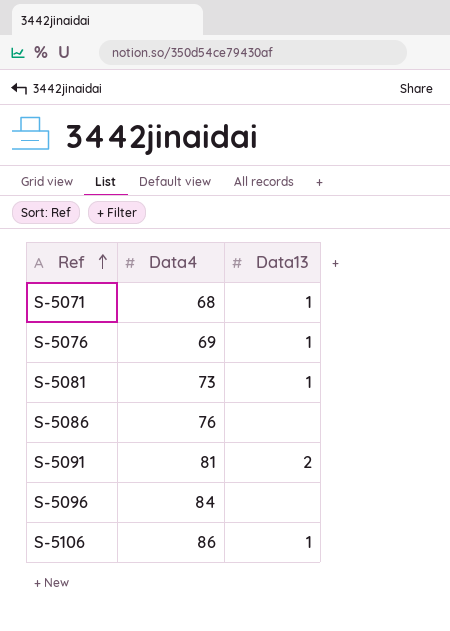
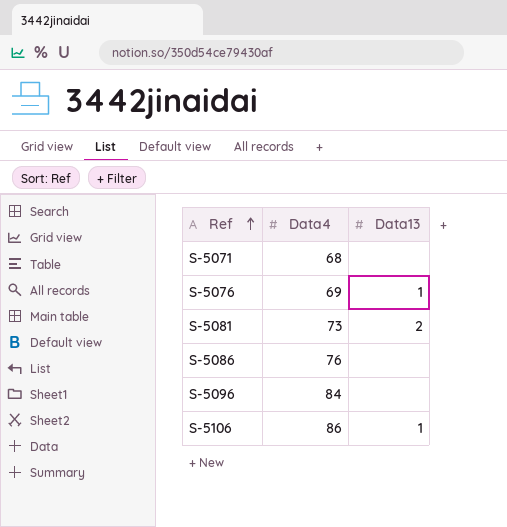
row S-5091: 81 | 2 -> none
S-5071 | Data13: 1 -> none
S-5081 | Data13: 1 -> 2

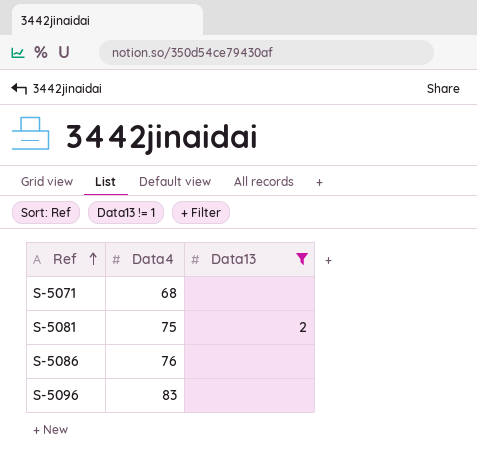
filter: none -> Data13 != 1
S-5081 | Data4: 73 -> 75
S-5096 | Data4: 84 -> 83

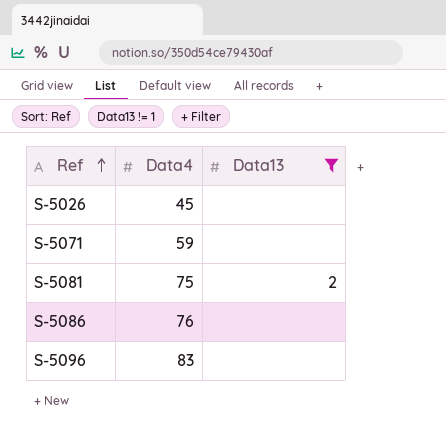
row S-5026: none -> 45 | none
S-5071 | Data4: 68 -> 59

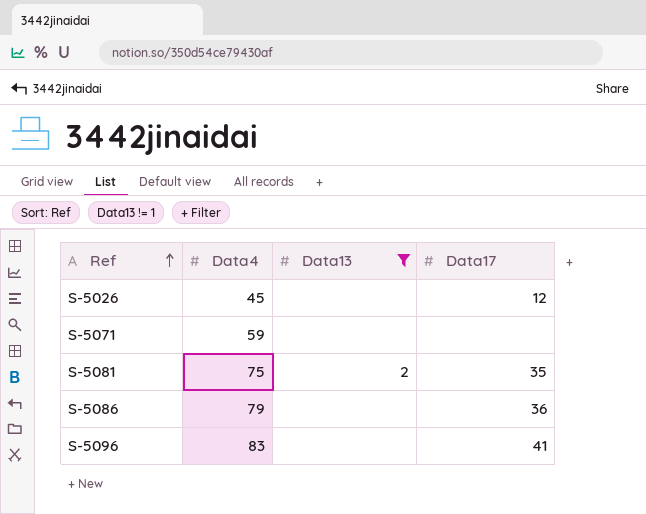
column Data17 | position: none -> 4
S-5086 | Data4: 76 -> 79

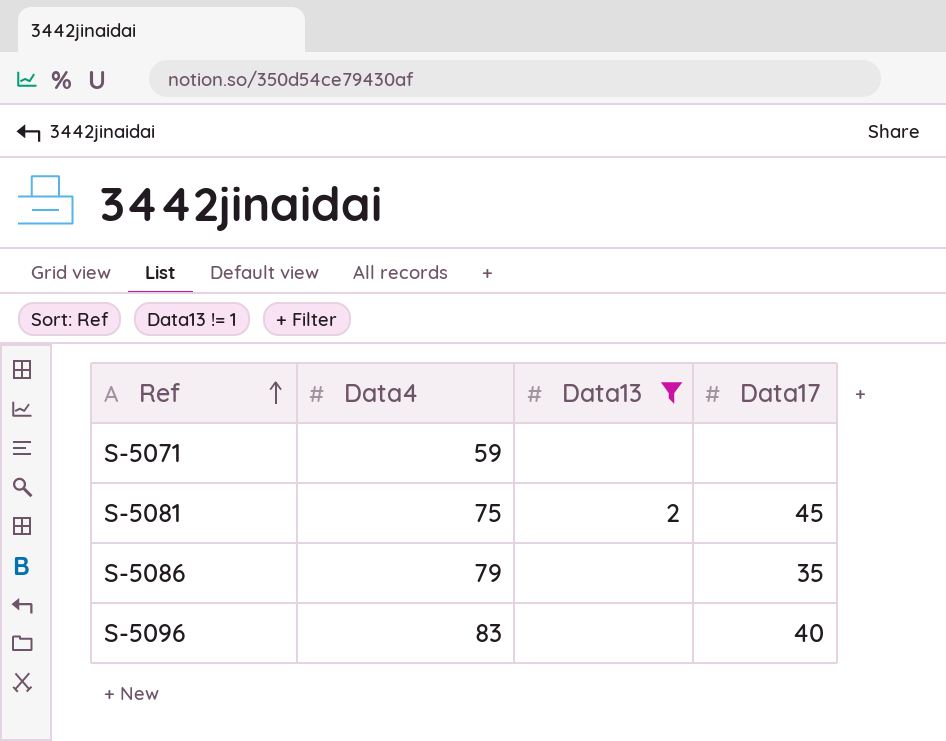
row S-5026: 45 | none | 12 -> none
S-5081 | Data17: 35 -> 45
S-5086 | Data17: 36 -> 35
S-5096 | Data17: 41 -> 40

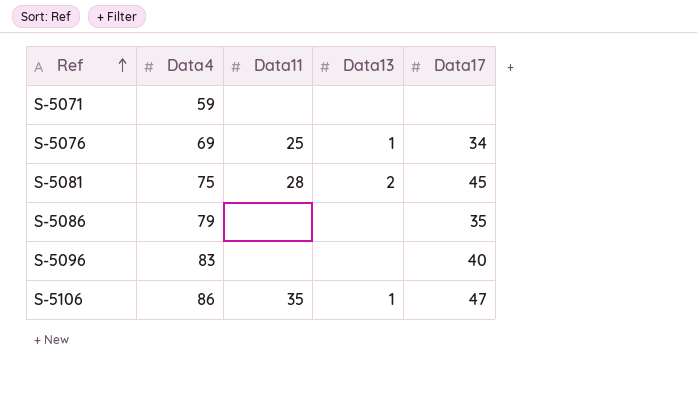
filter: Data13 != 1 -> none
column Data11 | position: none -> 3

